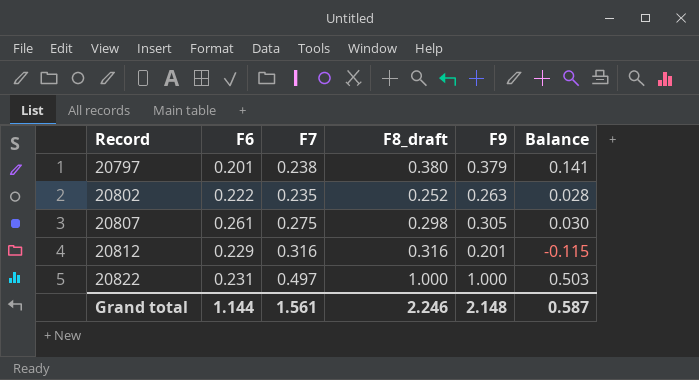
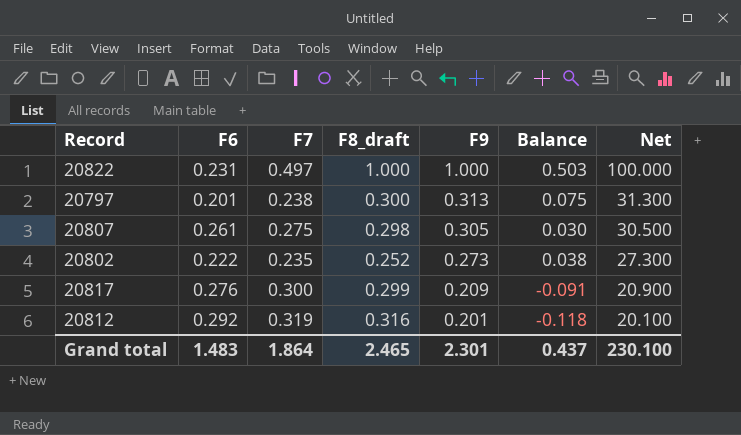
row order: Record ascending -> F9 descending
column Net | formula: none -> [F9] * 100
20797 | F8_draft: 0.380 -> 0.300
20797 | F9: 0.379 -> 0.313
20797 | Balance: 0.141 -> 0.075
20802 | F9: 0.263 -> 0.273
20802 | Balance: 0.028 -> 0.038
row 20817: none -> 0.276 | 0.300 | 0.299 | 0.209 | -0.091 | 20.900
20812 | F6: 0.229 -> 0.292
20812 | F7: 0.316 -> 0.319
20812 | Balance: -0.115 -> -0.118
Grand total | F6: 1.144 -> 1.483
Grand total | F7: 1.561 -> 1.864
Grand total | F8_draft: 2.246 -> 2.465
Grand total | F9: 2.148 -> 2.301
Grand total | Balance: 0.587 -> 0.437

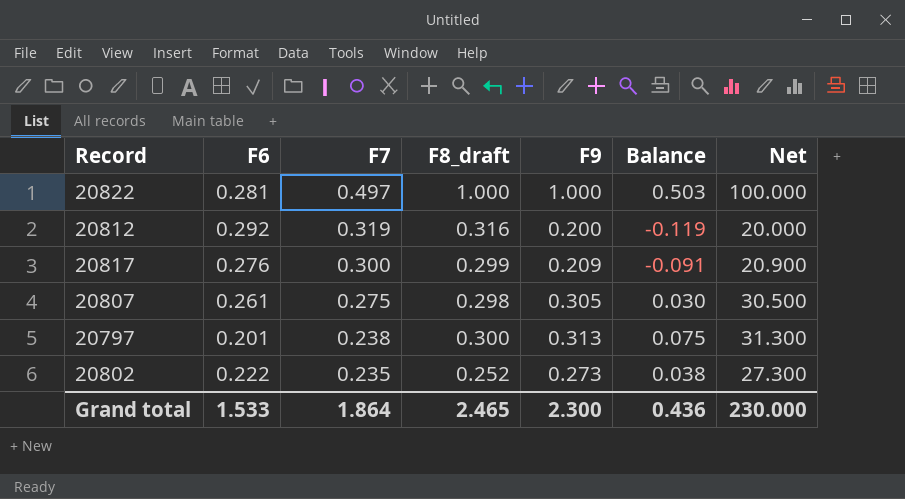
row order: F9 descending -> F7 descending
20822 | F6: 0.231 -> 0.281
20812 | F9: 0.201 -> 0.200
20812 | Balance: -0.118 -> -0.119
20812 | Net: 20.100 -> 20.000
Grand total | F6: 1.483 -> 1.533
Grand total | F9: 2.301 -> 2.300
Grand total | Balance: 0.437 -> 0.436
Grand total | Net: 230.100 -> 230.000

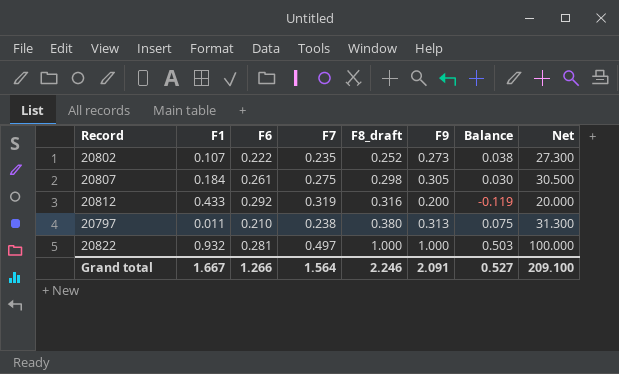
row order: F7 descending -> F8_draft ascending
column F1 | position: none -> 2
row 20817: 0.276 | 0.300 | 0.299 | 0.209 | -0.091 | 20.900 -> none
20797 | F6: 0.201 -> 0.210
20797 | F8_draft: 0.300 -> 0.380
Grand total | F6: 1.533 -> 1.266
Grand total | F7: 1.864 -> 1.564
Grand total | F8_draft: 2.465 -> 2.246
Grand total | F9: 2.300 -> 2.091
Grand total | Balance: 0.436 -> 0.527
Grand total | Net: 230.000 -> 209.100

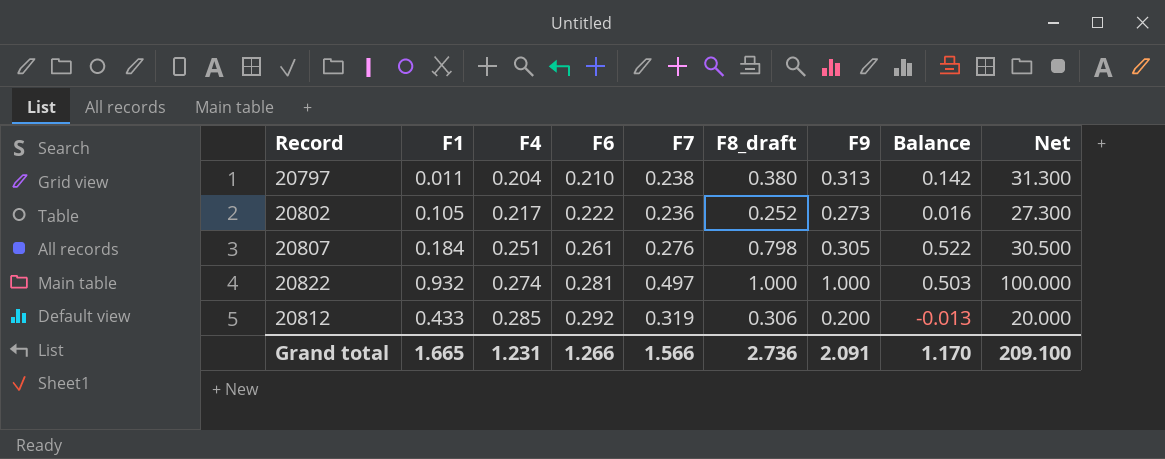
row order: F8_draft ascending -> F4 ascending
column F4 | position: none -> 3
column Balance | formula: [F9] - [F7] -> [F8_draft] - [F7]
20802 | F1: 0.107 -> 0.105
20802 | F7: 0.235 -> 0.236
20807 | F7: 0.275 -> 0.276
20807 | F8_draft: 0.298 -> 0.798
20812 | F8_draft: 0.316 -> 0.306
Grand total | F1: 1.667 -> 1.665
Grand total | F7: 1.564 -> 1.566
Grand total | F8_draft: 2.246 -> 2.736
Grand total | Balance: 0.527 -> 1.170

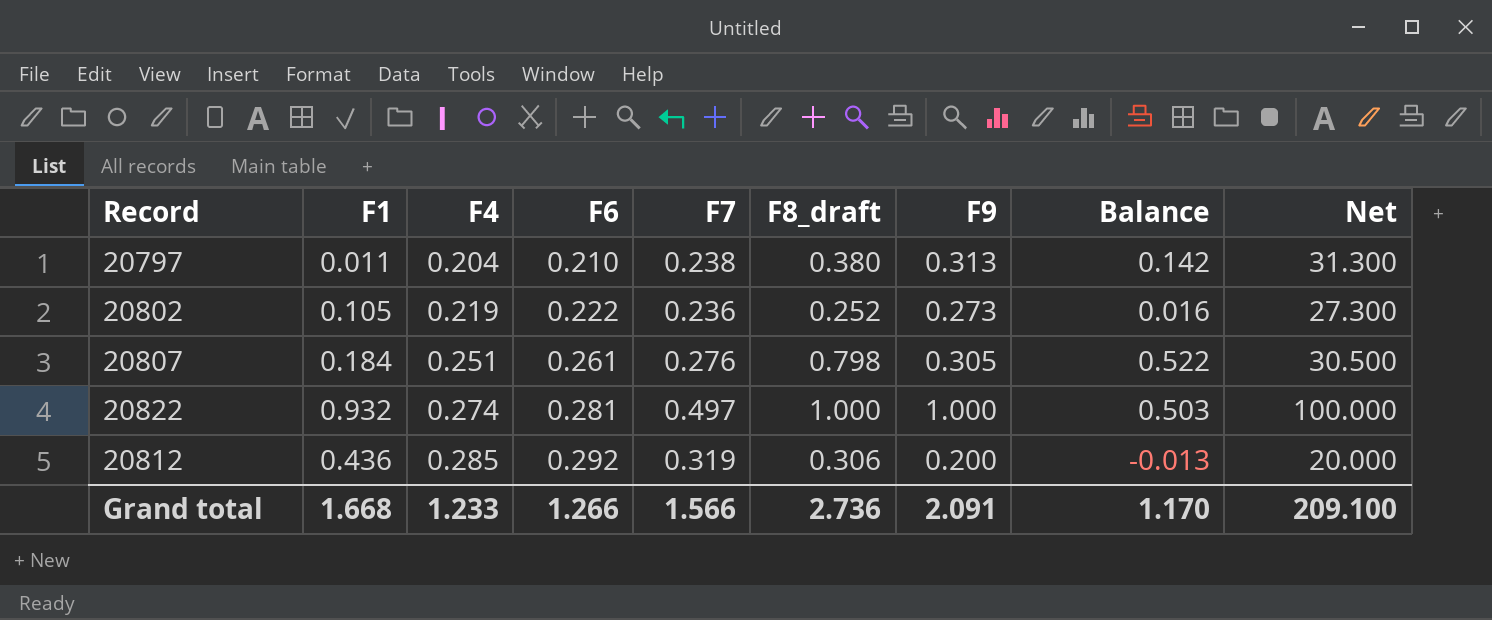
20802 | F4: 0.217 -> 0.219
20812 | F1: 0.433 -> 0.436
Grand total | F1: 1.665 -> 1.668
Grand total | F4: 1.231 -> 1.233

